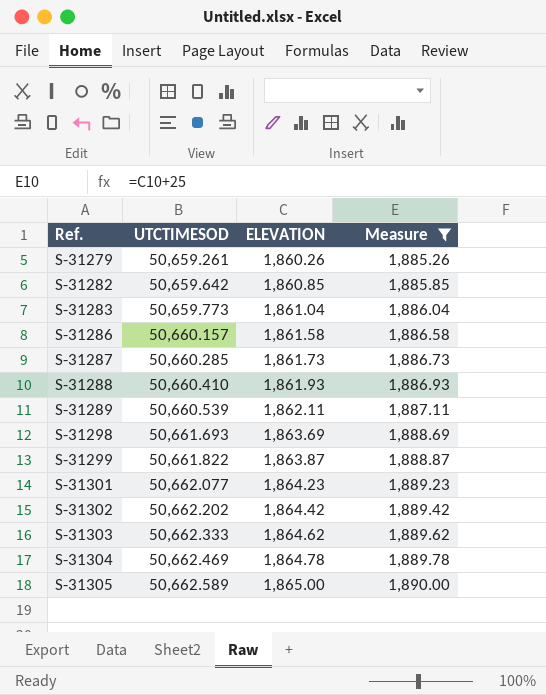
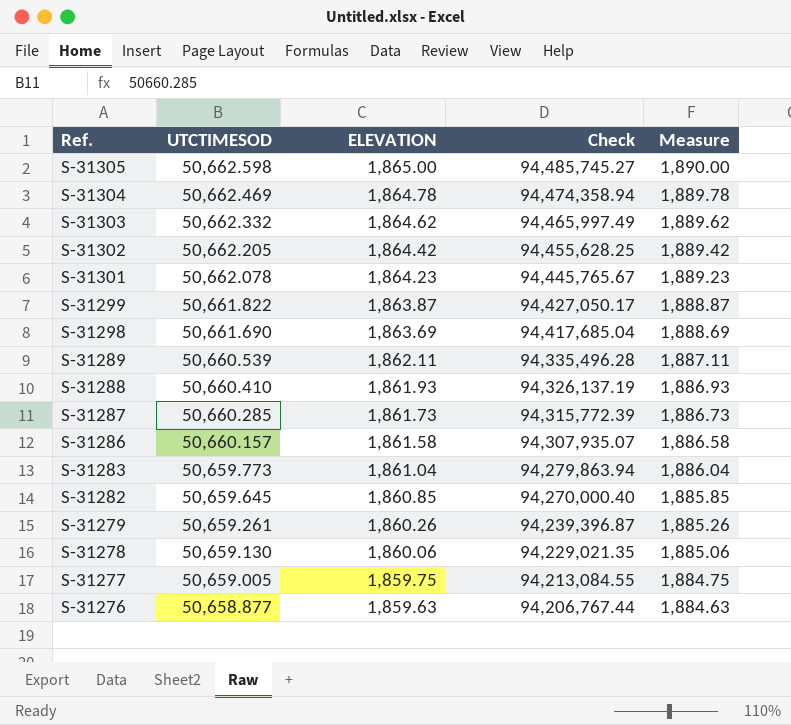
filter: Measure >= 1,885.26 -> none
row order: Ref. ascending -> Ref. descending
column Check | formula: none -> [UTCTIMESOD] * [ELEVATION]
S-31305 | UTCTIMESOD: 50,662.589 -> 50,662.598
S-31303 | UTCTIMESOD: 50,662.333 -> 50,662.332
S-31302 | UTCTIMESOD: 50,662.202 -> 50,662.205
S-31301 | UTCTIMESOD: 50,662.077 -> 50,662.078
S-31298 | UTCTIMESOD: 50,661.693 -> 50,661.690
S-31282 | UTCTIMESOD: 50,659.642 -> 50,659.645

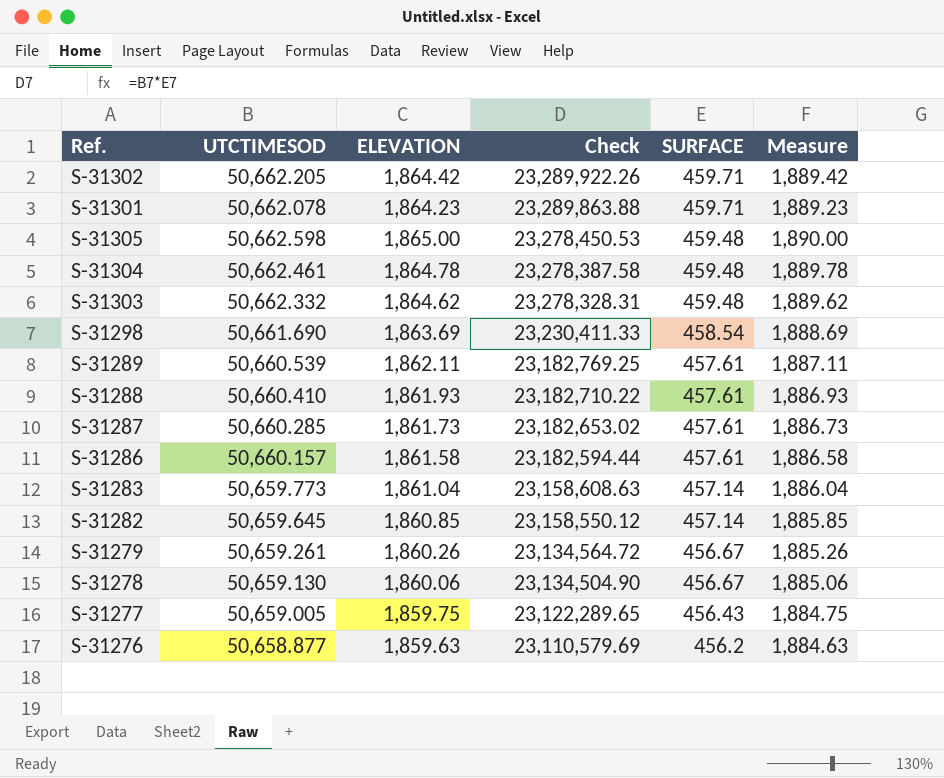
row order: Ref. descending -> Check descending
column Check | formula: [UTCTIMESOD] * [ELEVATION] -> [UTCTIMESOD] * [SURFACE]
column SURFACE | position: none -> 5
row S-31299: 50,661.822 | 1,863.87 | 94,427,050.17 | 1,888.87 -> none
S-31304 | UTCTIMESOD: 50,662.469 -> 50,662.461

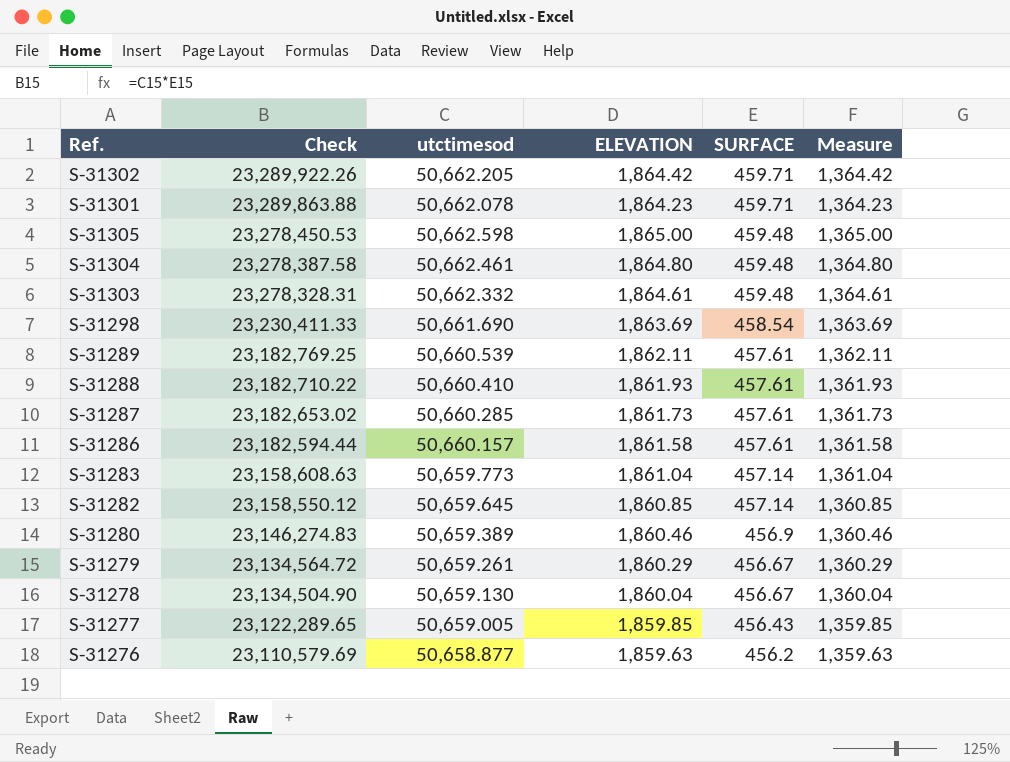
column Check | position: 4 -> 2
column name: UTCTIMESOD -> utctimesod
column Measure | formula: [ELEVATION] + 25 -> [ELEVATION] - 500
S-31304 | ELEVATION: 1,864.78 -> 1,864.80
S-31303 | ELEVATION: 1,864.62 -> 1,864.61
row S-31280: none -> 23,146,274.83 | 50,659.389 | 1,860.46 | 456.9 | 1,360.46
S-31279 | ELEVATION: 1,860.26 -> 1,860.29
S-31278 | ELEVATION: 1,860.06 -> 1,860.04
S-31277 | ELEVATION: 1,859.75 -> 1,859.85

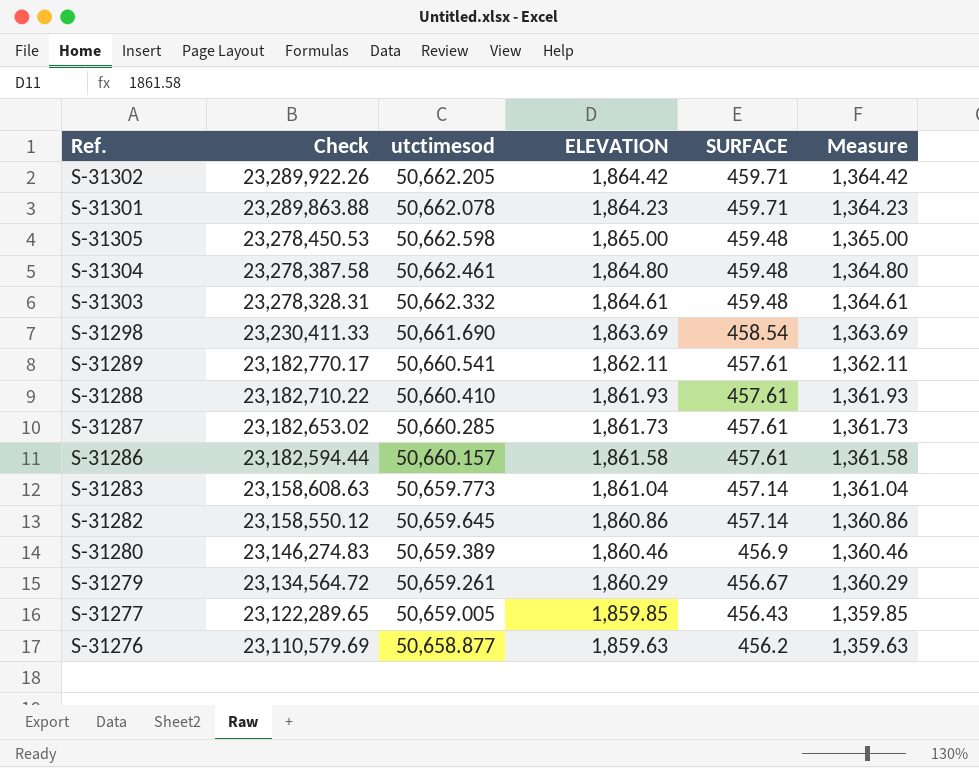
row S-31278: 23,134,504.90 | 50,659.130 | 1,860.04 | 456.67 | 1,360.04 -> none
S-31289 | Check: 23,182,769.25 -> 23,182,770.17
S-31289 | utctimesod: 50,660.539 -> 50,660.541
S-31282 | ELEVATION: 1,860.85 -> 1,860.86
S-31282 | Measure: 1,360.85 -> 1,360.86

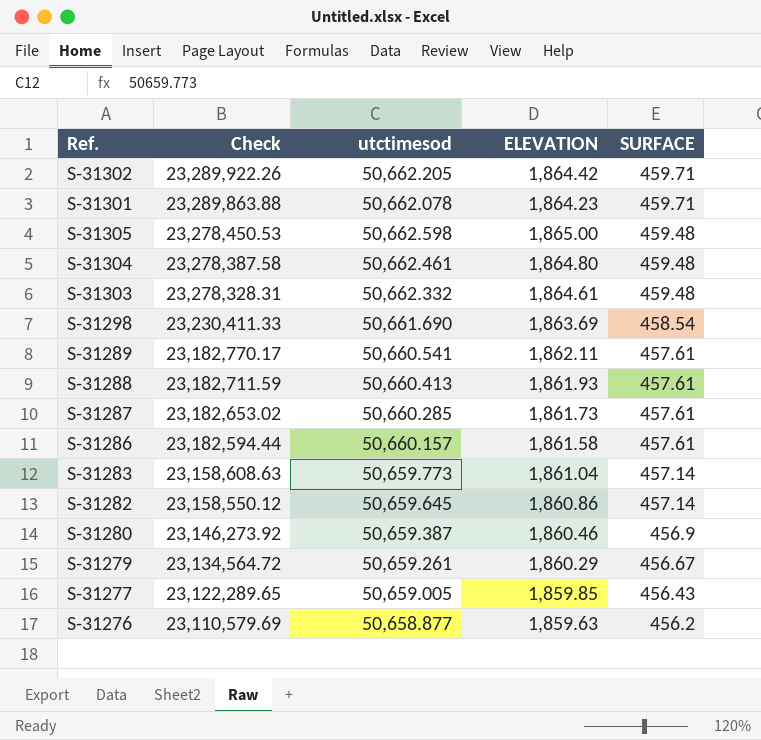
column Measure | formula: [ELEVATION] - 500 -> none
S-31288 | Check: 23,182,710.22 -> 23,182,711.59
S-31288 | utctimesod: 50,660.410 -> 50,660.413
S-31280 | Check: 23,146,274.83 -> 23,146,273.92
S-31280 | utctimesod: 50,659.389 -> 50,659.387

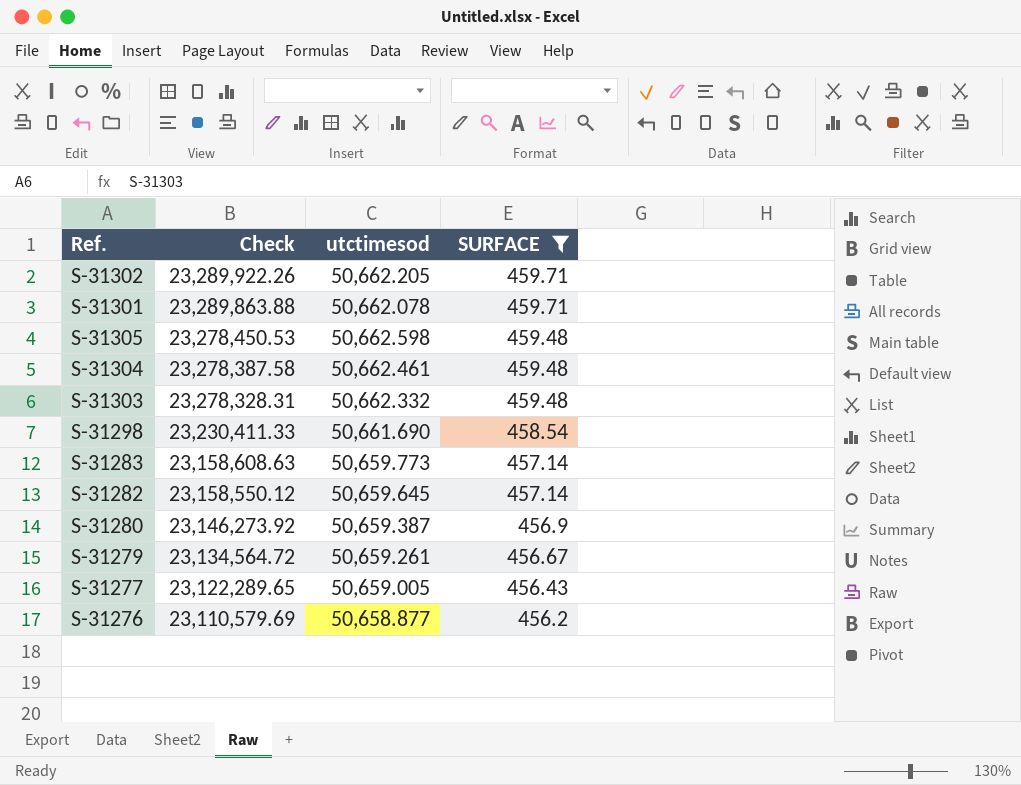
filter: none -> SURFACE != 457.61
column ELEVATION | position: 4 -> none

